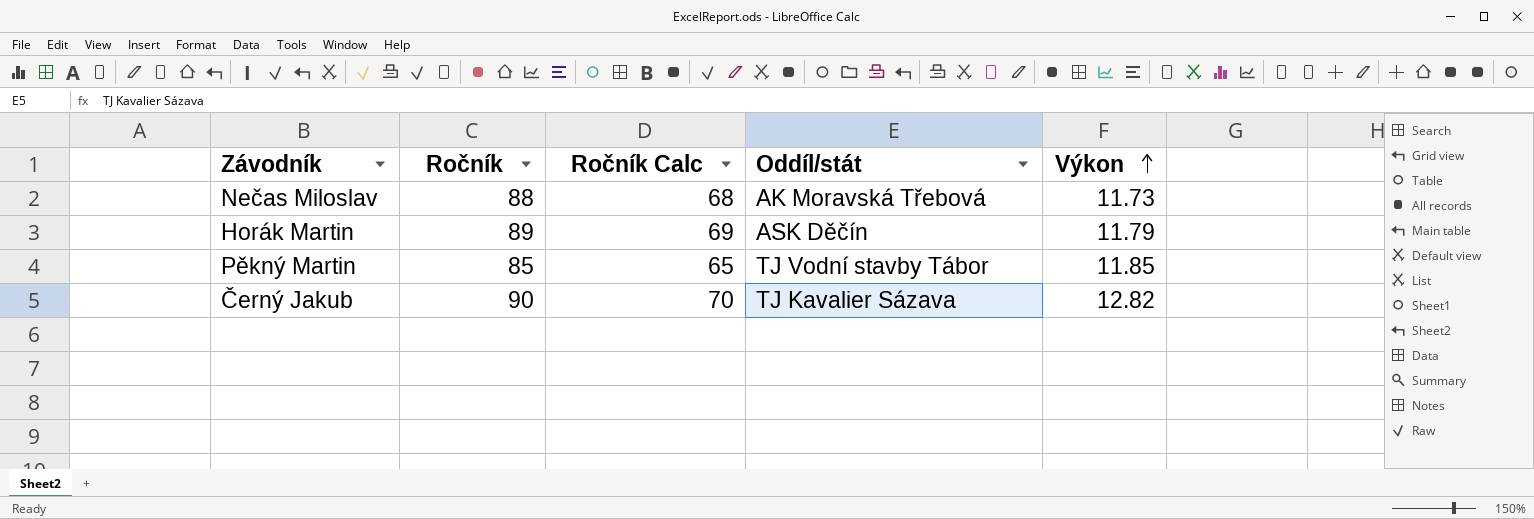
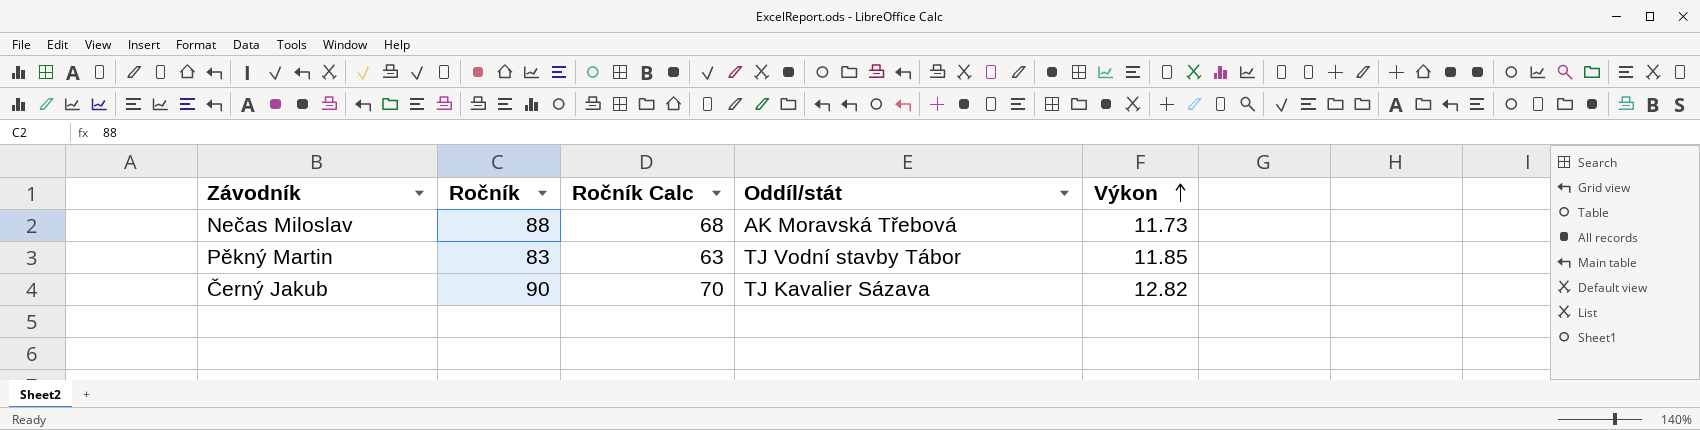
row Horák Martin: 89 | 69 | ASK Děčín | 11.79 -> none
Pěkný Martin | Ročník: 85 -> 83
Pěkný Martin | Ročník Calc: 65 -> 63

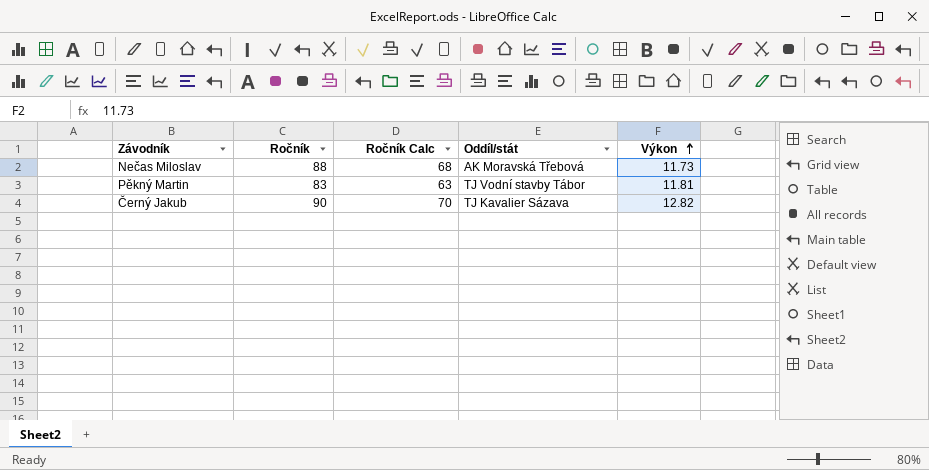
Pěkný Martin | Výkon: 11.85 -> 11.81

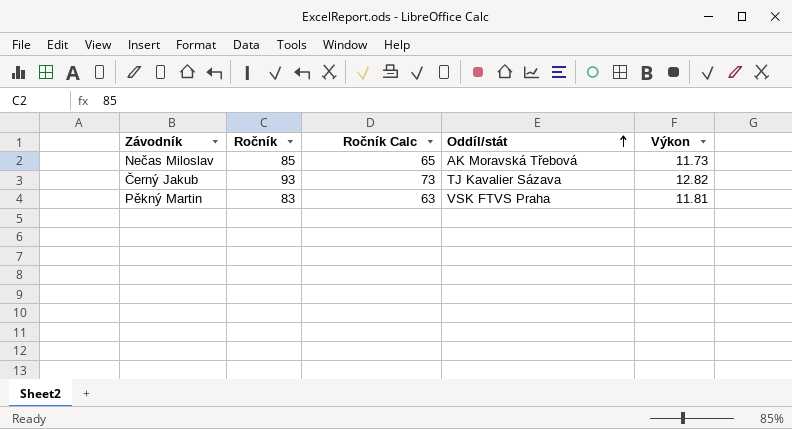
row order: Výkon ascending -> Oddíl/stát ascending
Nečas Miloslav | Ročník: 88 -> 85
Nečas Miloslav | Ročník Calc: 68 -> 65
Černý Jakub | Ročník: 90 -> 93
Černý Jakub | Ročník Calc: 70 -> 73
Pěkný Martin | Oddíl/stát: TJ Vodní stavby Tábor -> VSK FTVS Praha

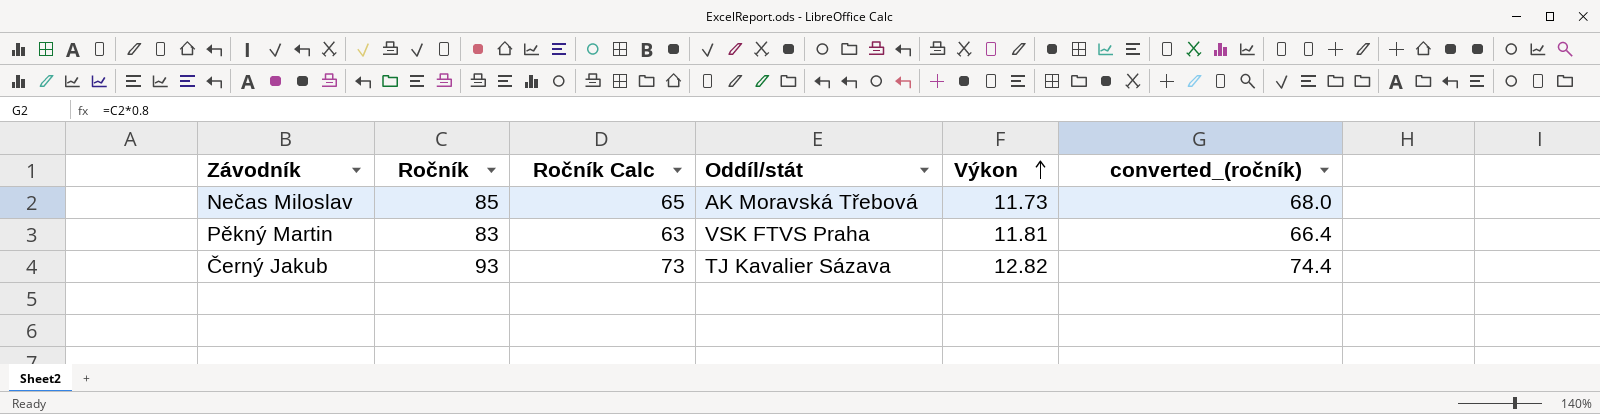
row order: Oddíl/stát ascending -> Výkon ascending
column converted_(ročník) | formula: none -> [Ročník] * 0.8

